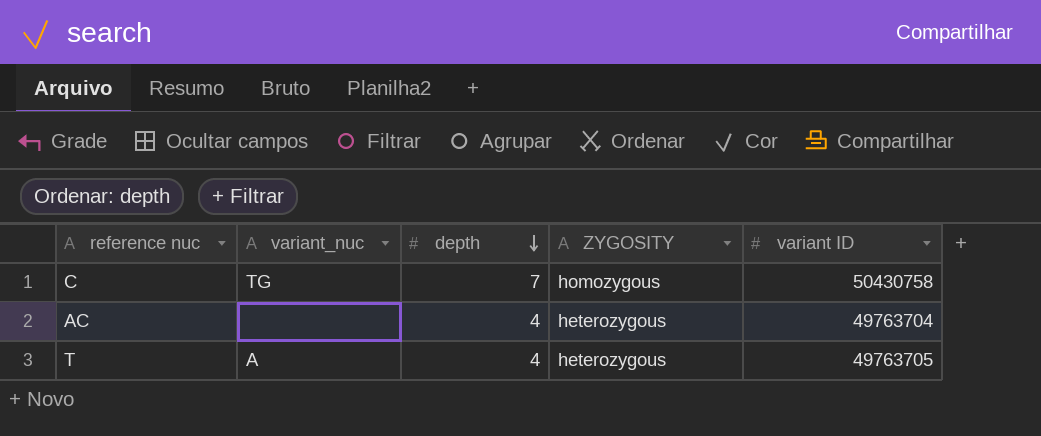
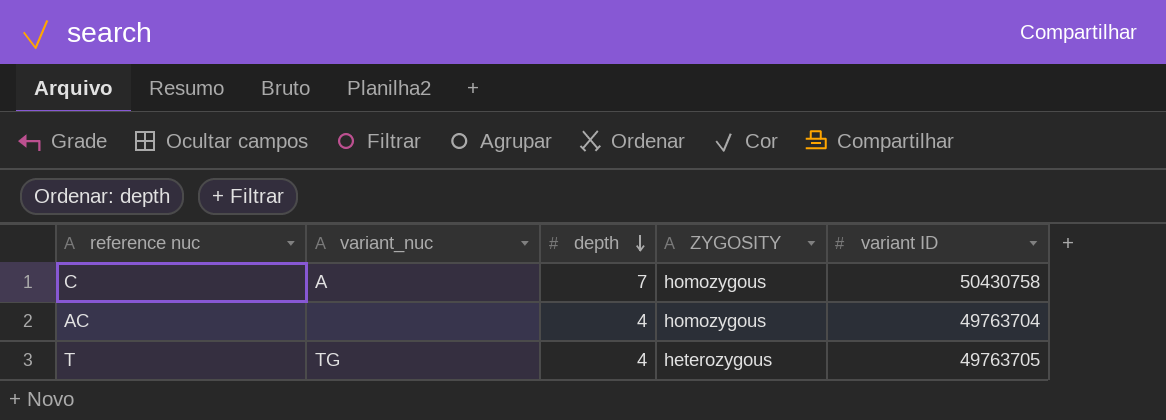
C | variant_nuc: TG -> A
AC | ZYGOSITY: heterozygous -> homozygous
T | variant_nuc: A -> TG

